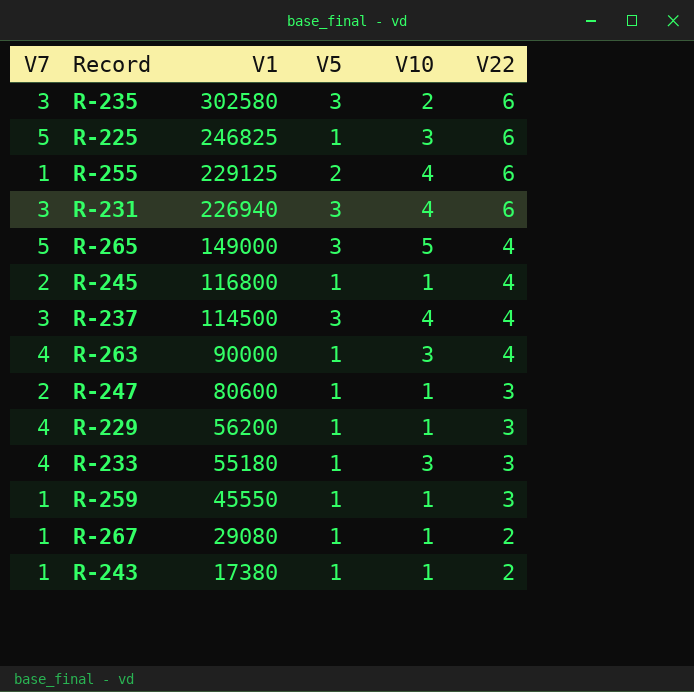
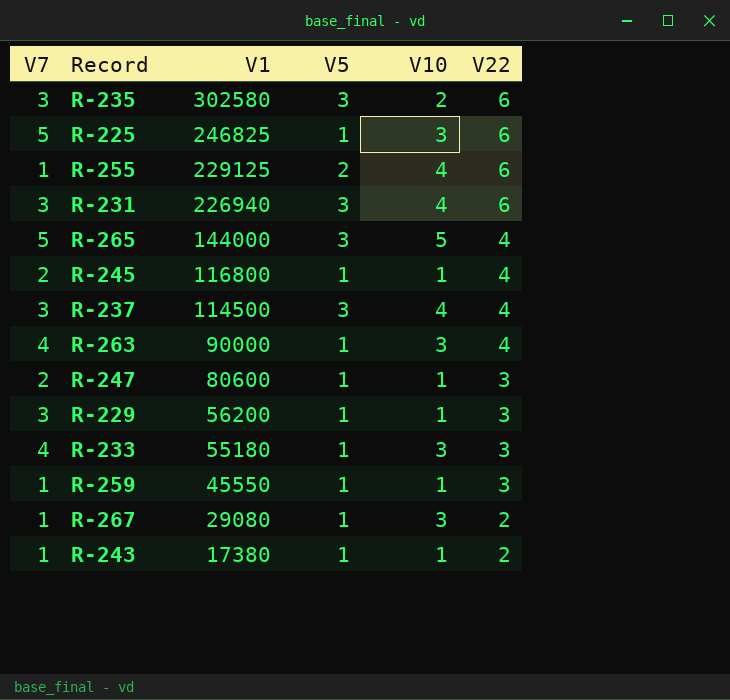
R-265 | V1: 149000 -> 144000
R-229 | V7: 4 -> 3
R-267 | V10: 1 -> 3

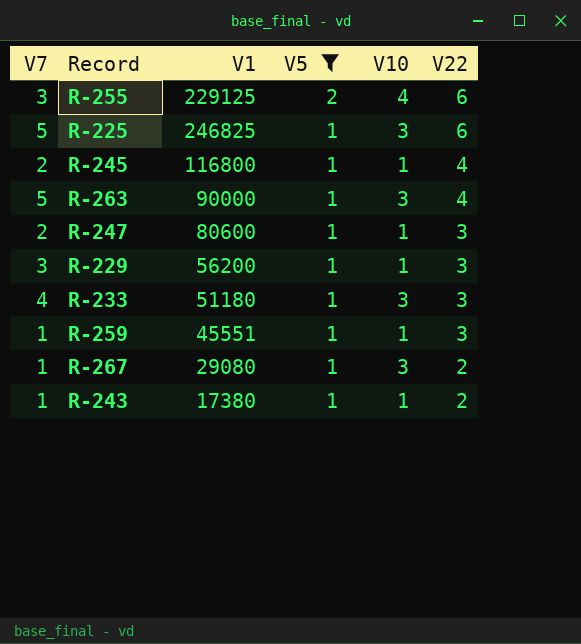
filter: none -> V5 != 3
row order: V1 descending -> V5 descending
R-255 | V7: 1 -> 3
R-263 | V7: 4 -> 5
R-233 | V1: 55180 -> 51180
R-259 | V1: 45550 -> 45551

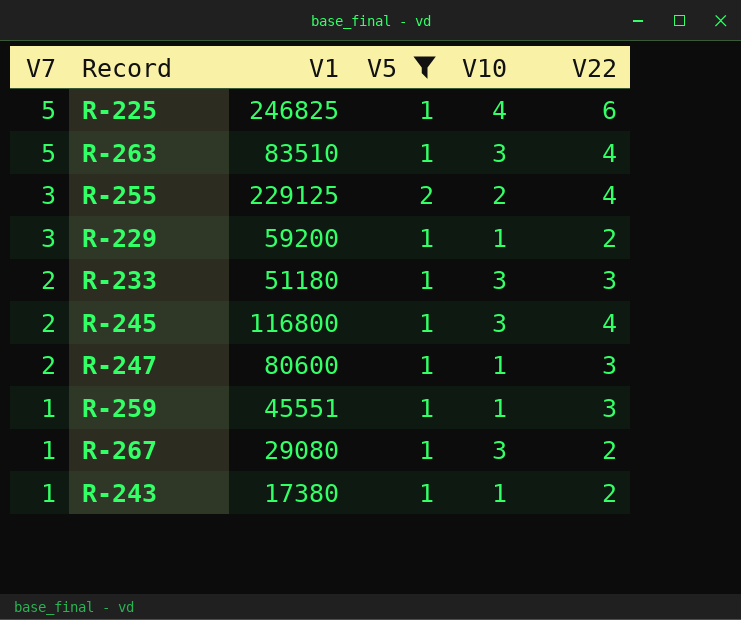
row order: V5 descending -> V7 descending
R-225 | V10: 3 -> 4
R-263 | V1: 90000 -> 83510
R-255 | V10: 4 -> 2
R-255 | V22: 6 -> 4
R-229 | V1: 56200 -> 59200
R-229 | V22: 3 -> 2
R-233 | V7: 4 -> 2
R-245 | V10: 1 -> 3

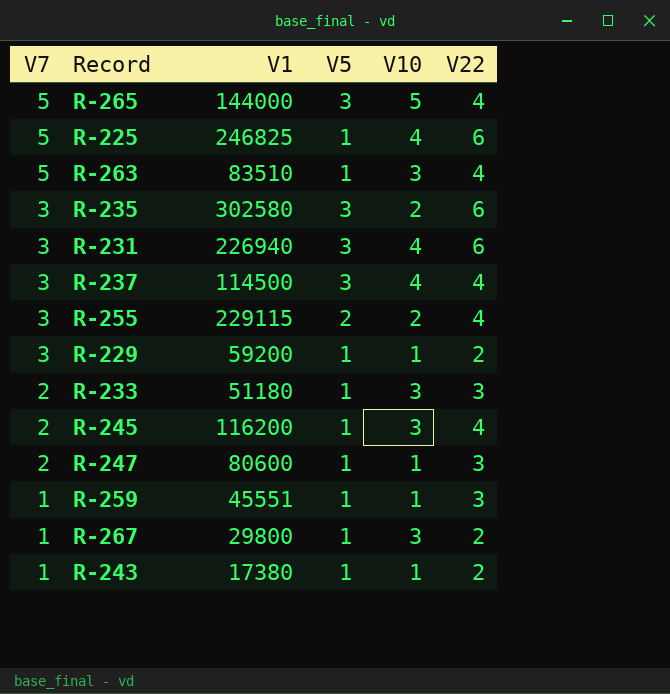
filter: V5 != 3 -> none
R-255 | V1: 229125 -> 229115
R-245 | V1: 116800 -> 116200
R-267 | V1: 29080 -> 29800

